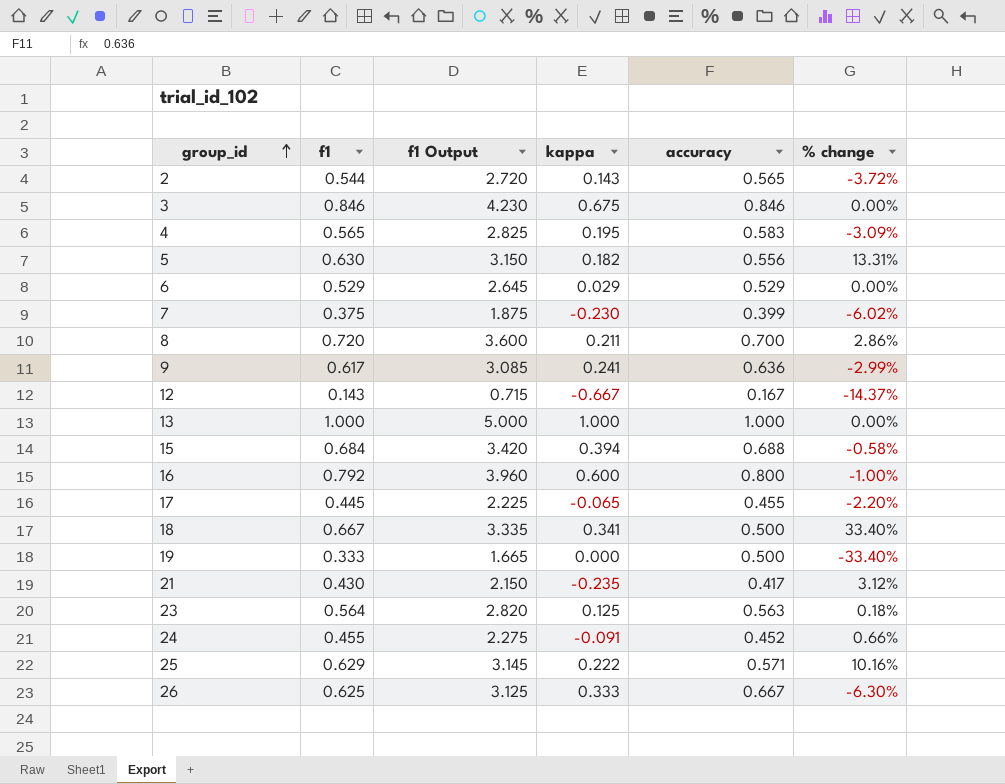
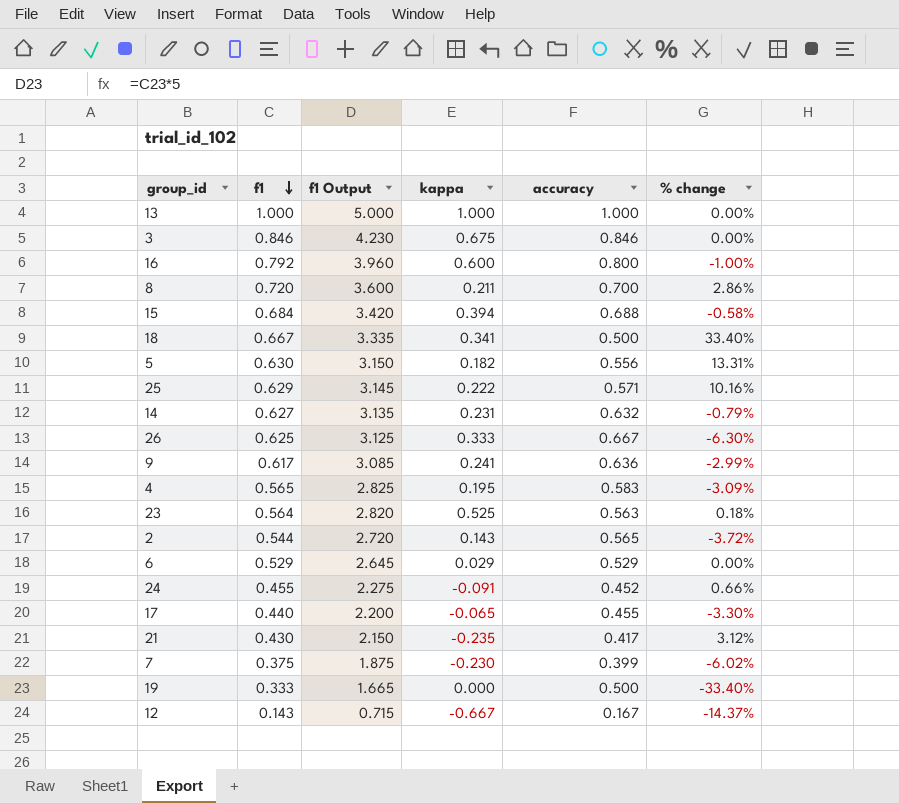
row order: group_id ascending -> f1 descending
row 14: none -> 0.627 | 3.135 | 0.231 | 0.632 | -0.79%
23 | kappa: 0.125 -> 0.525
17 | f1: 0.445 -> 0.440
17 | f1 Output: 2.225 -> 2.200
17 | % change: -2.20% -> -3.30%

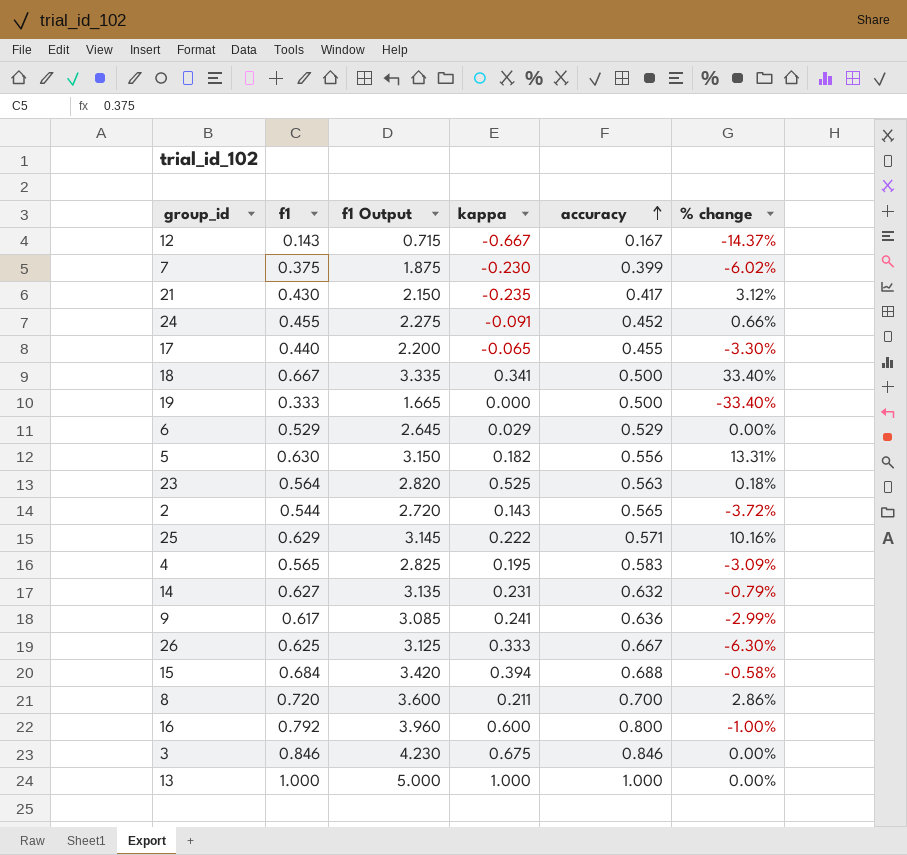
row order: f1 descending -> accuracy ascending

